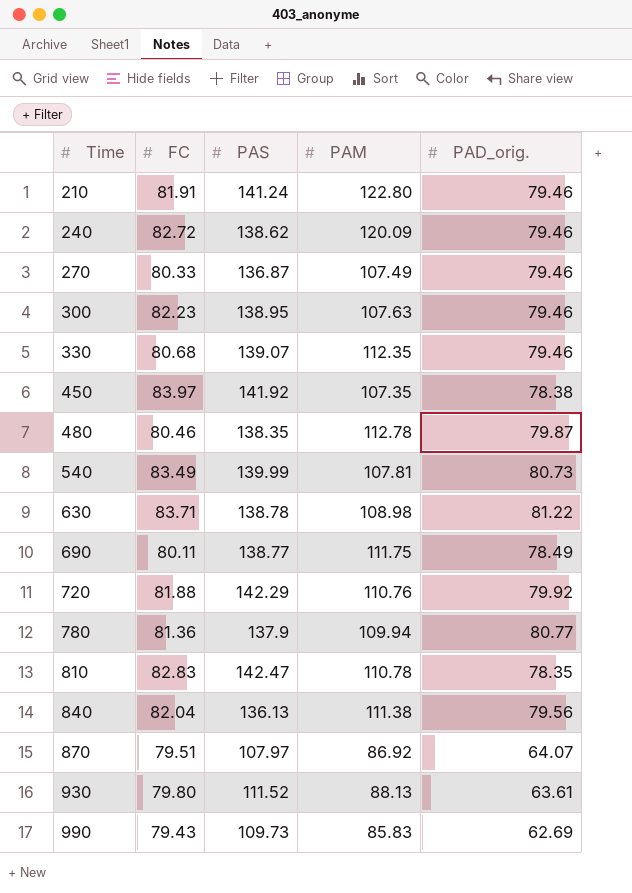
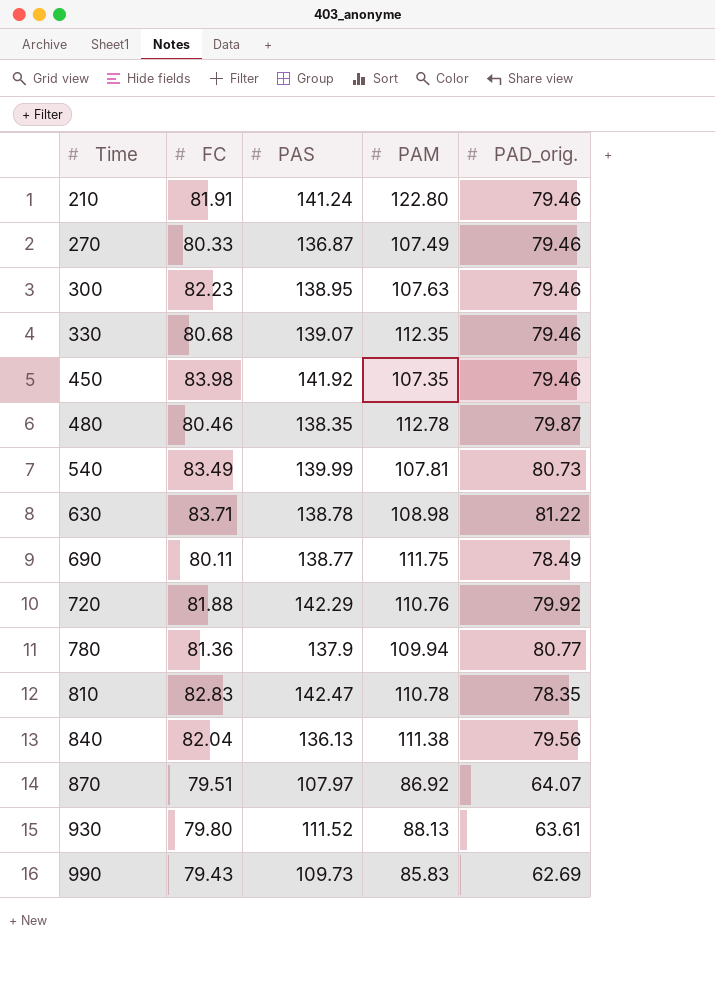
row 240: 82.72 | 138.62 | 120.09 | 79.46 -> none
450 | FC: 83.97 -> 83.98
450 | PAD_orig.: 78.38 -> 79.46

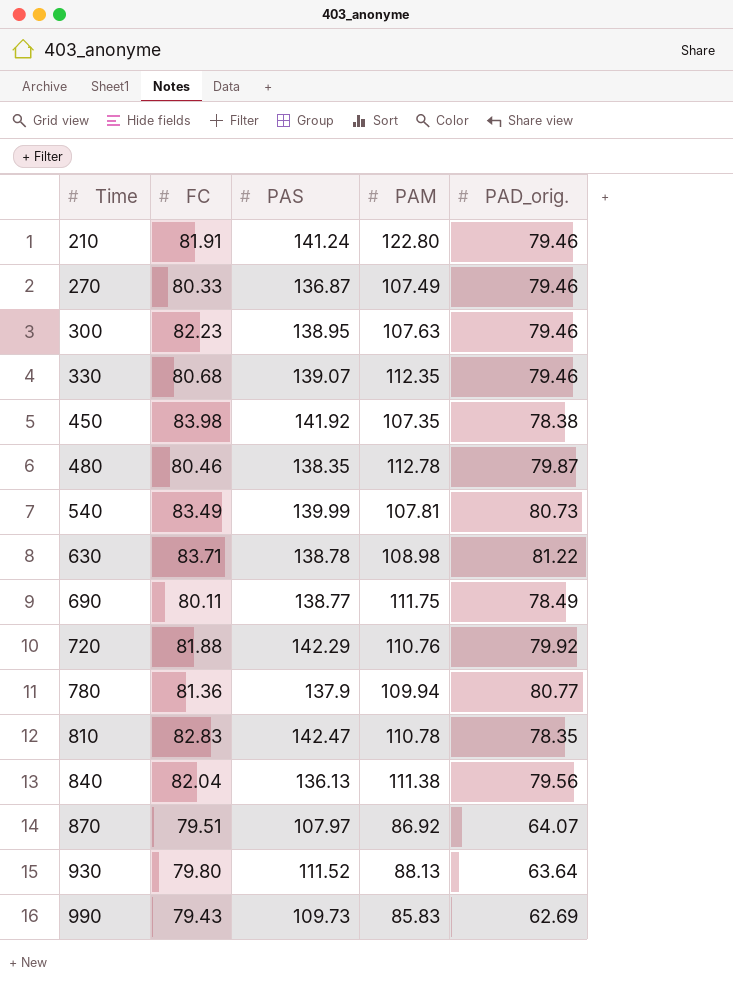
450 | PAD_orig.: 79.46 -> 78.38
930 | PAD_orig.: 63.61 -> 63.64

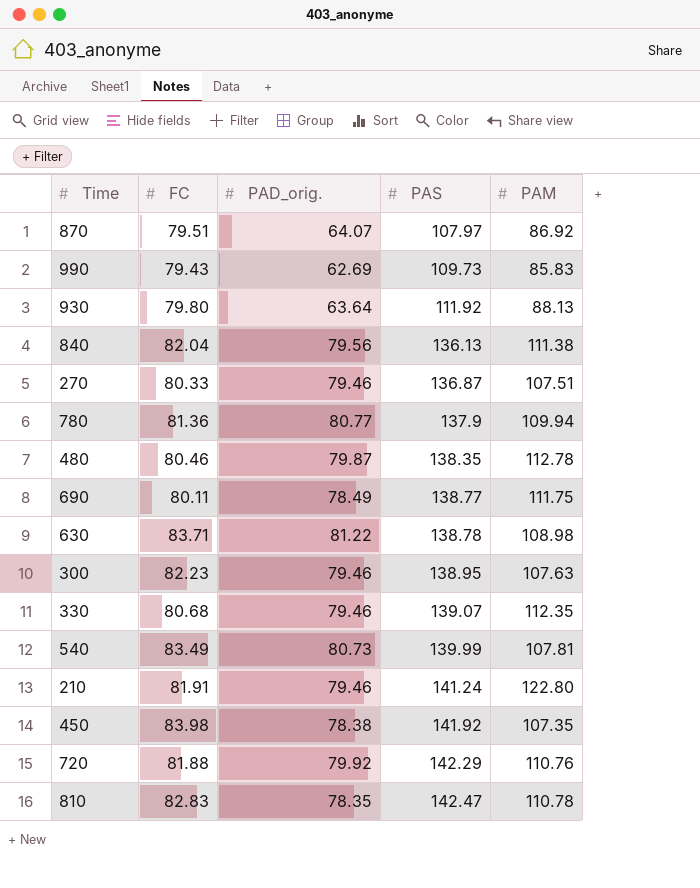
row order: Time ascending -> PAS ascending
column PAD_orig. | position: 5 -> 3
930 | PAS: 111.52 -> 111.92
270 | PAM: 107.49 -> 107.51

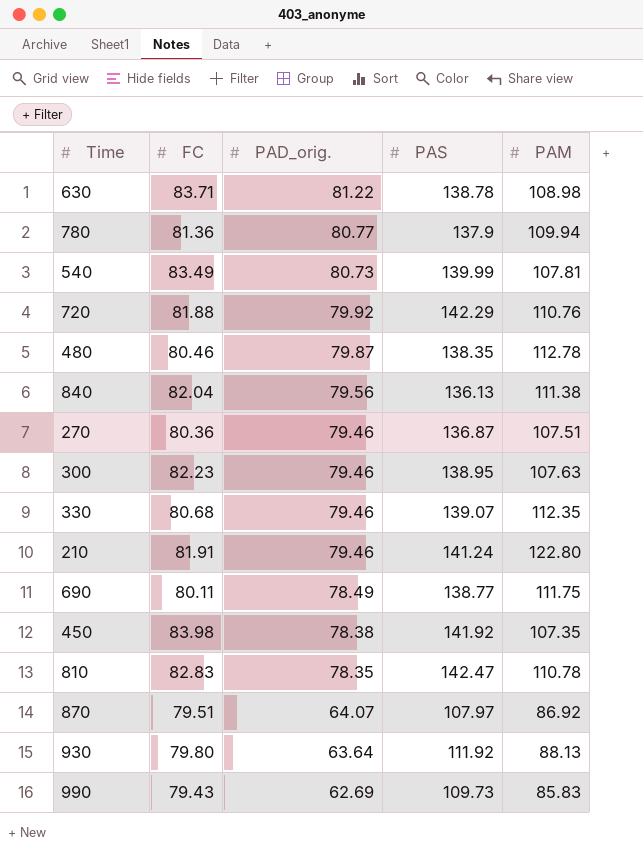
row order: PAS ascending -> PAD_orig. descending
270 | FC: 80.33 -> 80.36

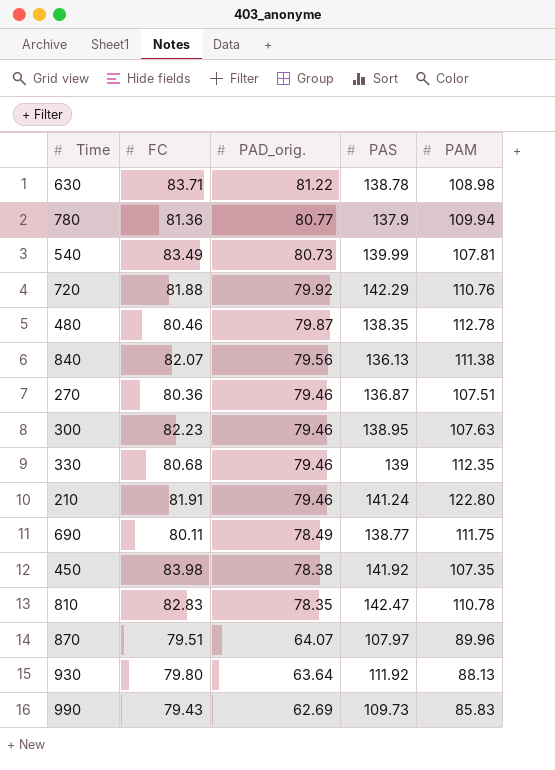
840 | FC: 82.04 -> 82.07
330 | PAS: 139.07 -> 139
870 | PAM: 86.92 -> 89.96

